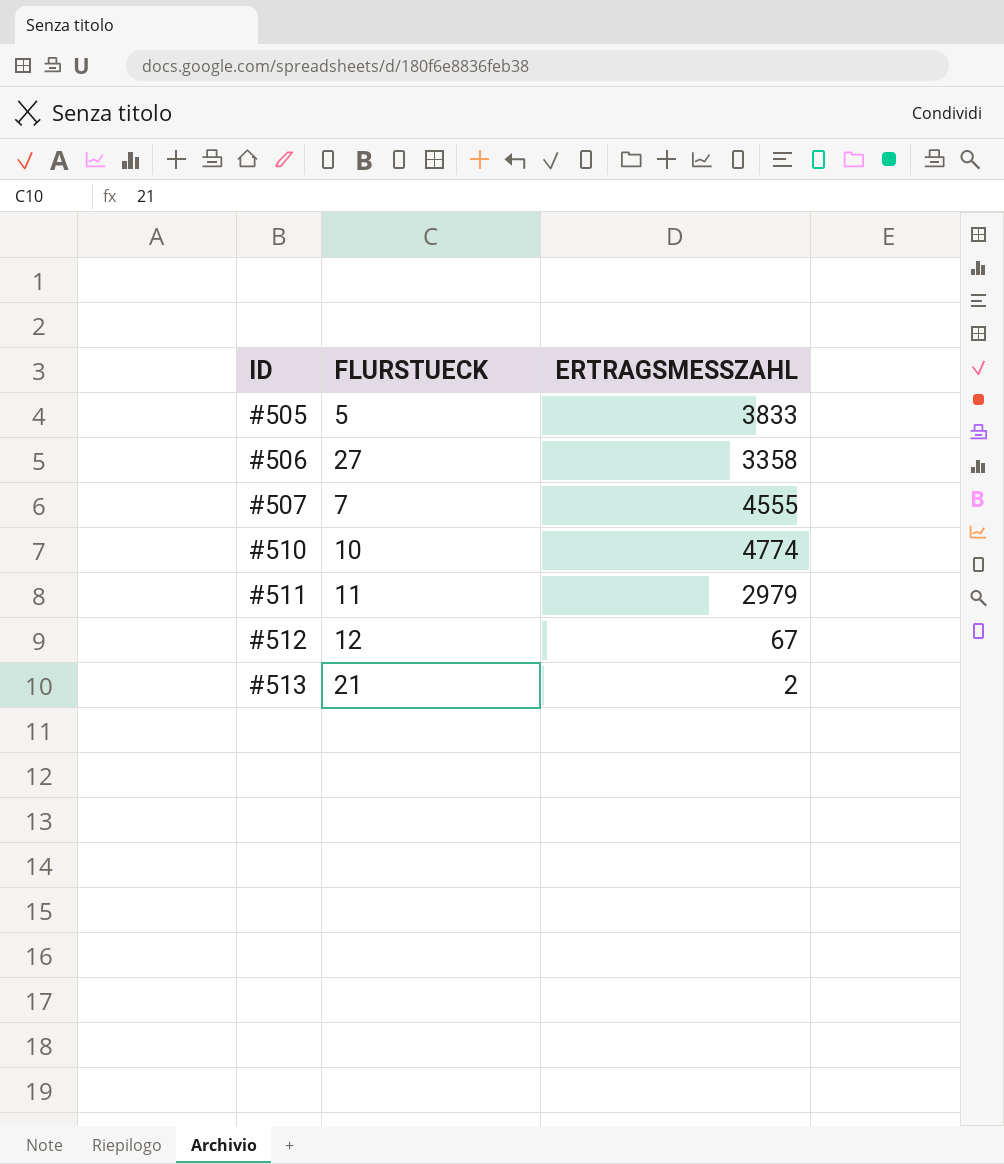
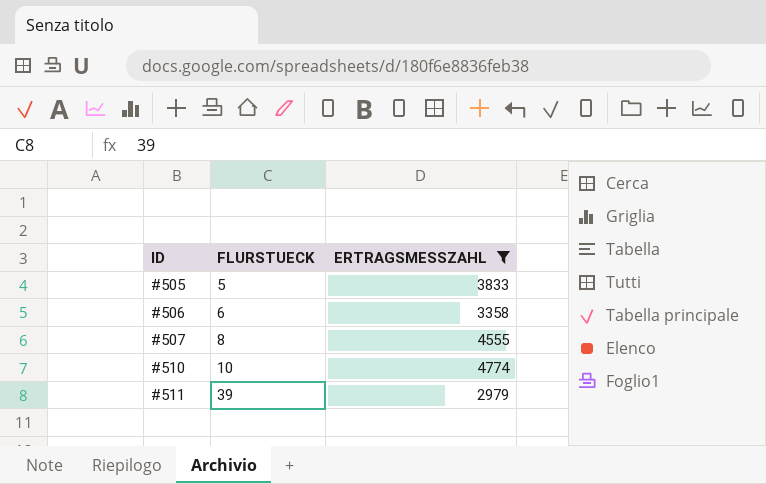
filter: none -> ERTRAGSMESSZAHL >= 2979
#506 | FLURSTUECK: 27 -> 6
#507 | FLURSTUECK: 7 -> 8
#511 | FLURSTUECK: 11 -> 39

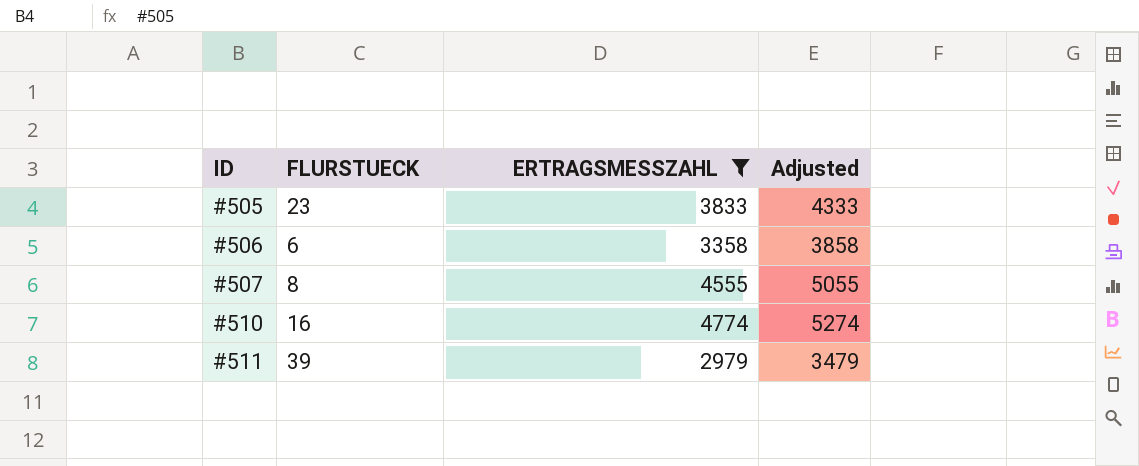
column Adjusted | formula: none -> [ERTRAGSMESSZAHL] + 500
#505 | FLURSTUECK: 5 -> 23
#510 | FLURSTUECK: 10 -> 16

